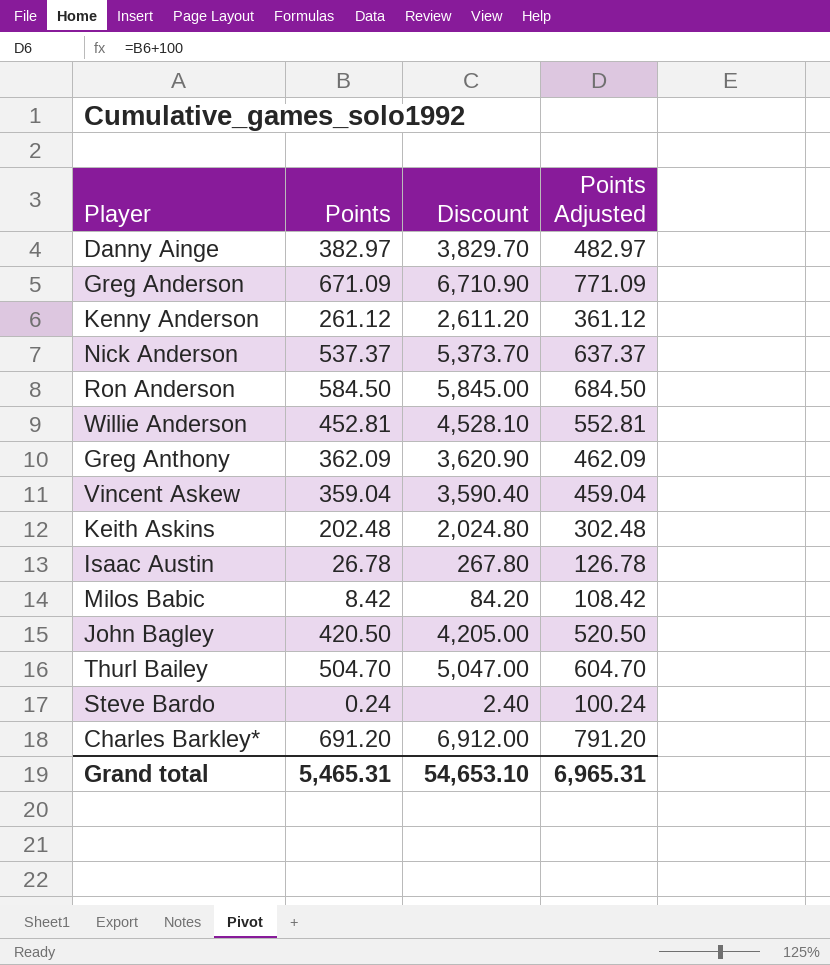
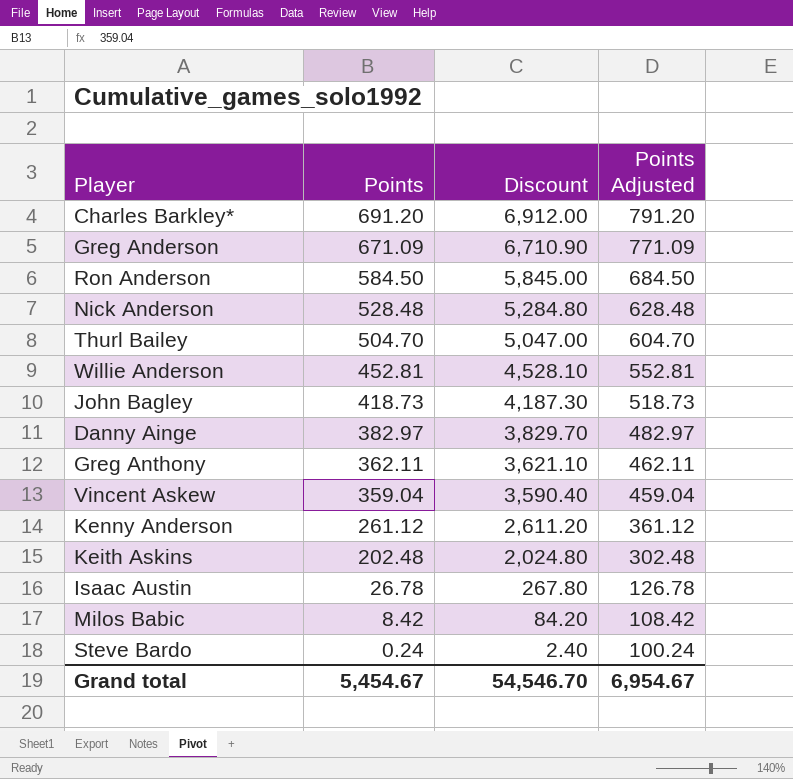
row order: none -> Points descending
Nick Anderson | Points: 537.37 -> 528.48
Nick Anderson | Discount: 5,373.70 -> 5,284.80
Nick Anderson | Points Adjusted: 637.37 -> 628.48
John Bagley | Points: 420.50 -> 418.73
John Bagley | Discount: 4,205.00 -> 4,187.30
John Bagley | Points Adjusted: 520.50 -> 518.73
Greg Anthony | Points: 362.09 -> 362.11
Greg Anthony | Discount: 3,620.90 -> 3,621.10
Greg Anthony | Points Adjusted: 462.09 -> 462.11
Grand total | Points: 5,465.31 -> 5,454.67
Grand total | Discount: 54,653.10 -> 54,546.70
Grand total | Points Adjusted: 6,965.31 -> 6,954.67

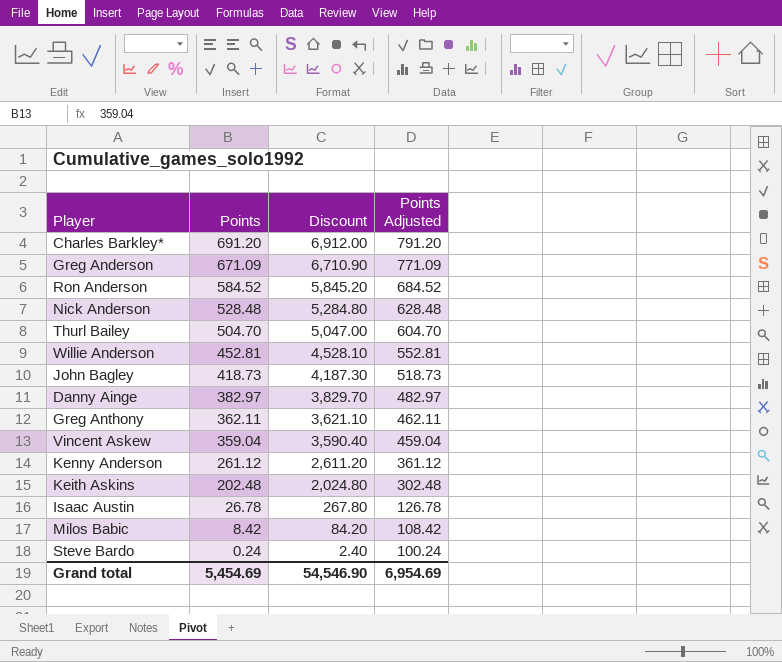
Ron Anderson | Points: 584.50 -> 584.52
Ron Anderson | Discount: 5,845.00 -> 5,845.20
Ron Anderson | Points Adjusted: 684.50 -> 684.52
Grand total | Points: 5,454.67 -> 5,454.69
Grand total | Discount: 54,546.70 -> 54,546.90
Grand total | Points Adjusted: 6,954.67 -> 6,954.69

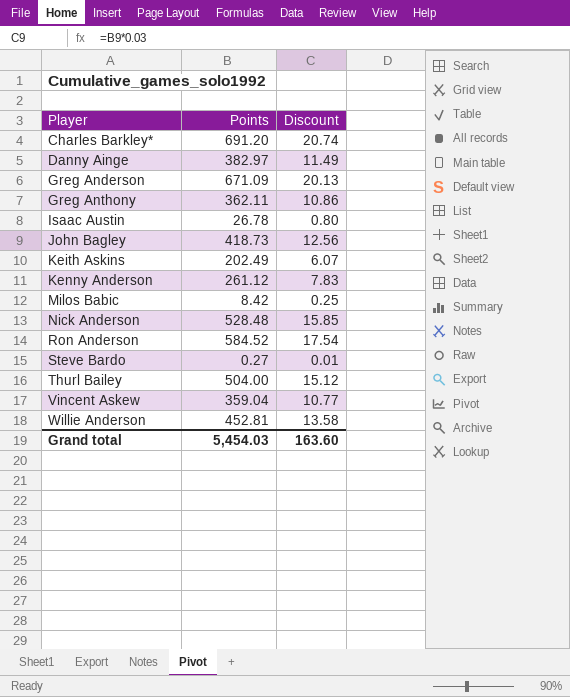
row order: Points descending -> Player ascending
column Points Adjusted | formula: [Points] + 100 -> none
column Discount | formula: [Points] * 10 -> [Points] * 0.03
Keith Askins | Points: 202.48 -> 202.49
Steve Bardo | Points: 0.24 -> 0.27
Thurl Bailey | Points: 504.70 -> 504.00
Grand total | Points: 5,454.69 -> 5,454.03
Grand total | Discount: 54,546.90 -> 163.60

